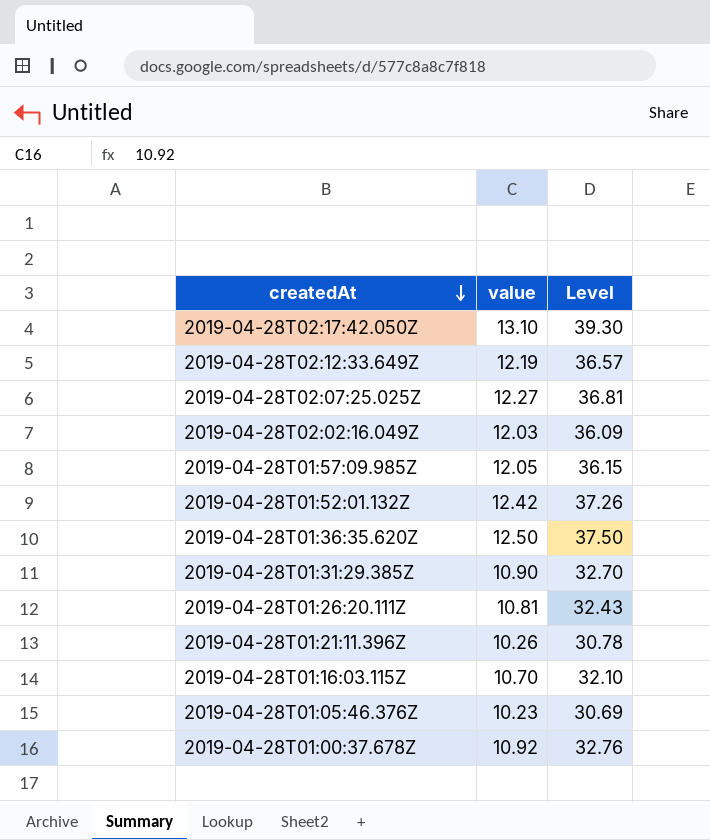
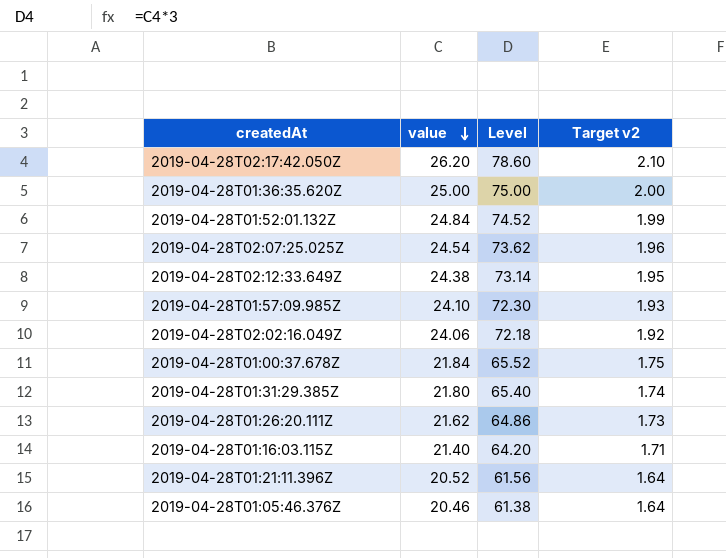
row order: createdAt descending -> value descending
column Target v2 | formula: none -> [value] * 0.08
2019-04-28T02:17:42.050Z | value: 13.10 -> 26.20
2019-04-28T02:17:42.050Z | Level: 39.30 -> 78.60
2019-04-28T01:36:35.620Z | value: 12.50 -> 25.00
2019-04-28T01:36:35.620Z | Level: 37.50 -> 75.00
2019-04-28T01:52:01.132Z | value: 12.42 -> 24.84
2019-04-28T01:52:01.132Z | Level: 37.26 -> 74.52
2019-04-28T02:07:25.025Z | value: 12.27 -> 24.54
2019-04-28T02:07:25.025Z | Level: 36.81 -> 73.62
2019-04-28T02:12:33.649Z | value: 12.19 -> 24.38
2019-04-28T02:12:33.649Z | Level: 36.57 -> 73.14
2019-04-28T01:57:09.985Z | value: 12.05 -> 24.10
2019-04-28T01:57:09.985Z | Level: 36.15 -> 72.30
2019-04-28T02:02:16.049Z | value: 12.03 -> 24.06
2019-04-28T02:02:16.049Z | Level: 36.09 -> 72.18
2019-04-28T01:00:37.678Z | value: 10.92 -> 21.84
2019-04-28T01:00:37.678Z | Level: 32.76 -> 65.52
2019-04-28T01:31:29.385Z | value: 10.90 -> 21.80
2019-04-28T01:31:29.385Z | Level: 32.70 -> 65.40
2019-04-28T01:26:20.111Z | value: 10.81 -> 21.62
2019-04-28T01:26:20.111Z | Level: 32.43 -> 64.86
2019-04-28T01:16:03.115Z | value: 10.70 -> 21.40
2019-04-28T01:16:03.115Z | Level: 32.10 -> 64.20
2019-04-28T01:21:11.396Z | value: 10.26 -> 20.52
2019-04-28T01:21:11.396Z | Level: 30.78 -> 61.56
2019-04-28T01:05:46.376Z | value: 10.23 -> 20.46
2019-04-28T01:05:46.376Z | Level: 30.69 -> 61.38

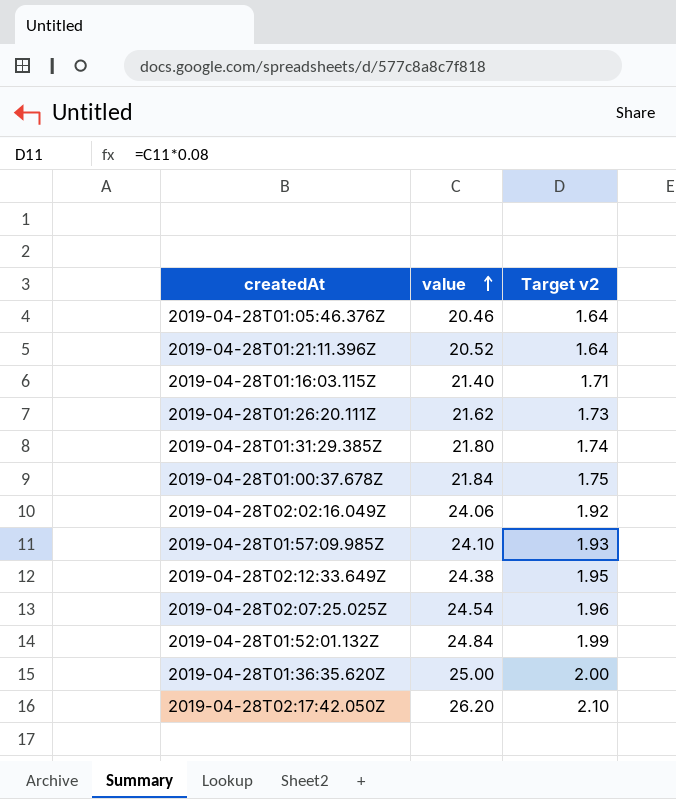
row order: value descending -> value ascending
column Level | formula: [value] * 3 -> none

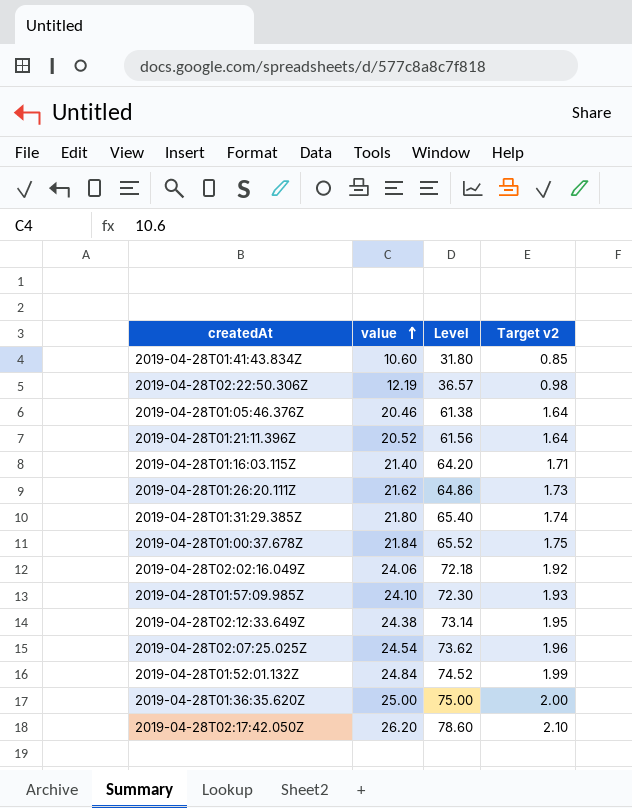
column Level | formula: none -> [value] * 3
row 2019-04-28T01:41:43.834Z: none -> 10.60 | 31.80 | 0.85
row 2019-04-28T02:22:50.306Z: none -> 12.19 | 36.57 | 0.98

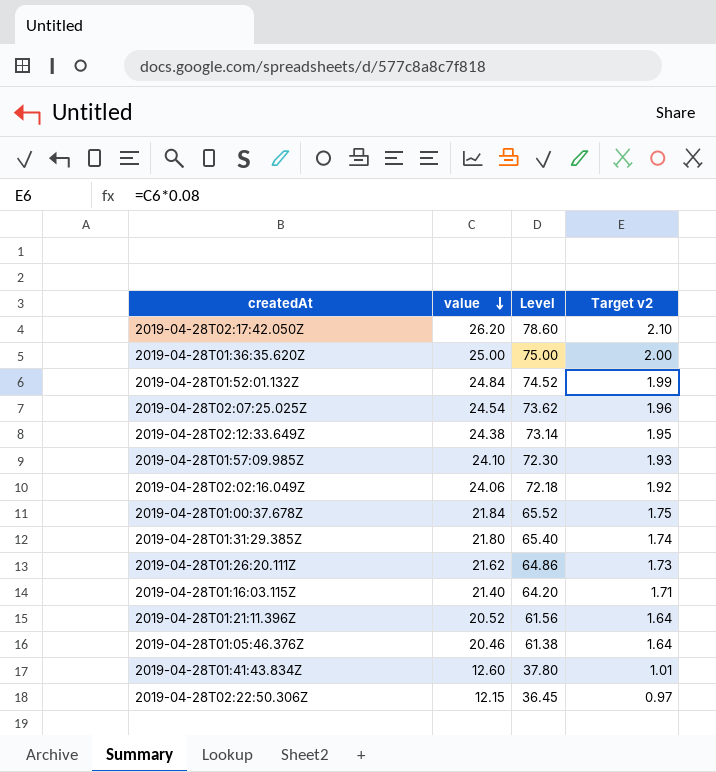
row order: value ascending -> value descending
2019-04-28T01:41:43.834Z | value: 10.60 -> 12.60
2019-04-28T01:41:43.834Z | Level: 31.80 -> 37.80
2019-04-28T01:41:43.834Z | Target v2: 0.85 -> 1.01
2019-04-28T02:22:50.306Z | value: 12.19 -> 12.15
2019-04-28T02:22:50.306Z | Level: 36.57 -> 36.45
2019-04-28T02:22:50.306Z | Target v2: 0.98 -> 0.97

